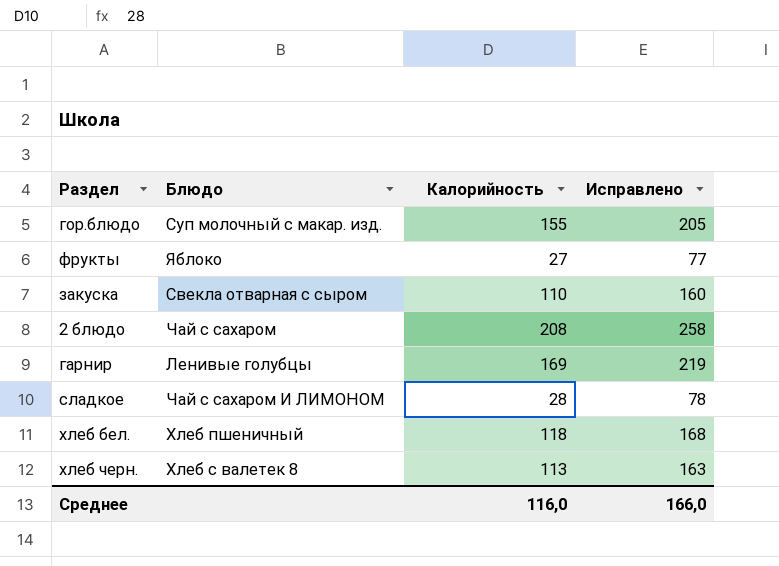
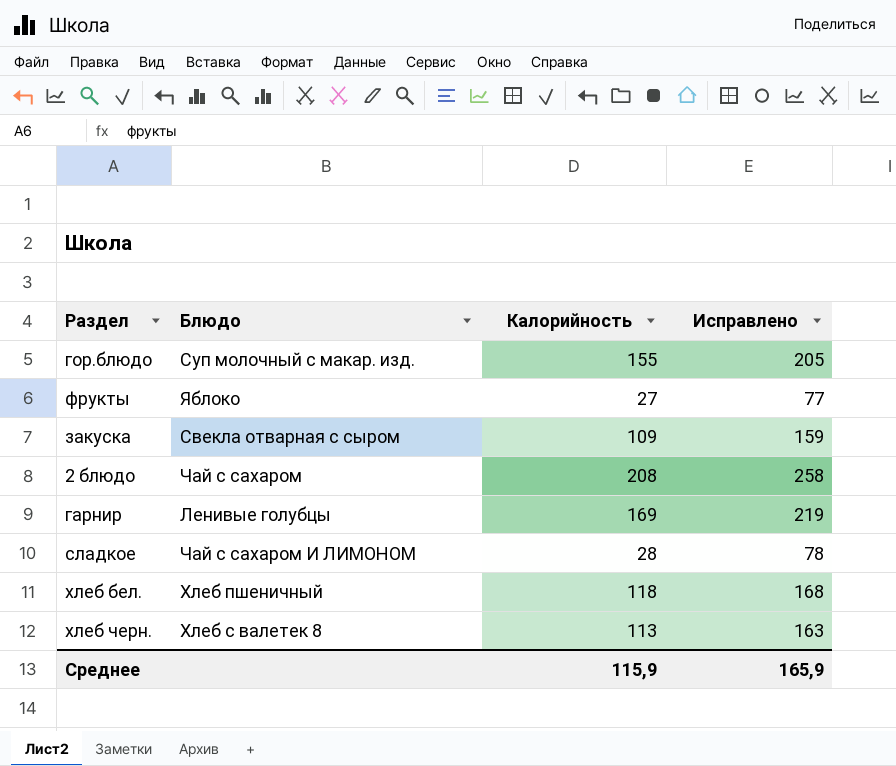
закуска | Калорийность: 110 -> 109
закуска | Исправлено: 160 -> 159
Среднее | Калорийность: 116,0 -> 115,9
Среднее | Исправлено: 166,0 -> 165,9

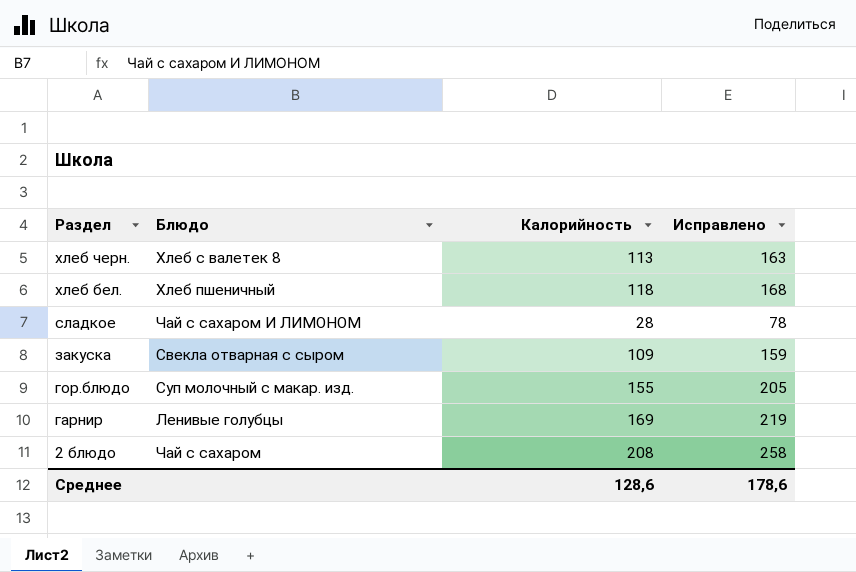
row order: none -> Раздел descending
row фрукты: Яблоко | 27 | 77 -> none
Среднее | Калорийность: 115,9 -> 128,6
Среднее | Исправлено: 165,9 -> 178,6

